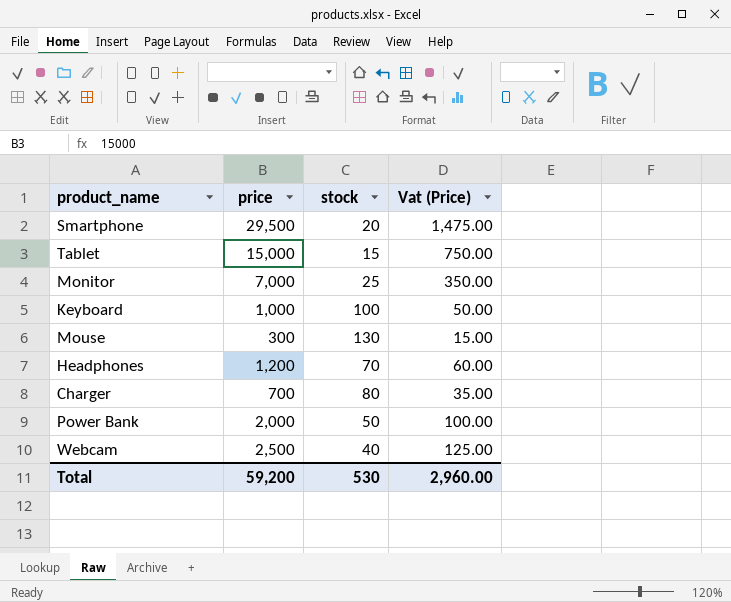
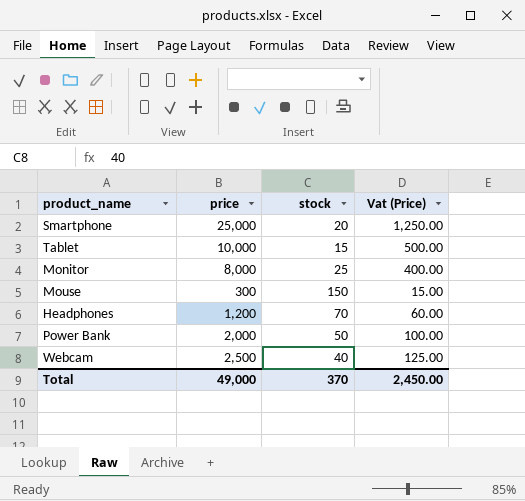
row Keyboard: 1,000 | 100 | 50.00 -> none
row Charger: 700 | 80 | 35.00 -> none
Smartphone | price: 29,500 -> 25,000
Smartphone | Vat (Price): 1,475.00 -> 1,250.00
Tablet | price: 15,000 -> 10,000
Tablet | Vat (Price): 750.00 -> 500.00
Monitor | price: 7,000 -> 8,000
Monitor | Vat (Price): 350.00 -> 400.00
Mouse | stock: 130 -> 150
Total | price: 59,200 -> 49,000
Total | stock: 530 -> 370
Total | Vat (Price): 2,960.00 -> 2,450.00

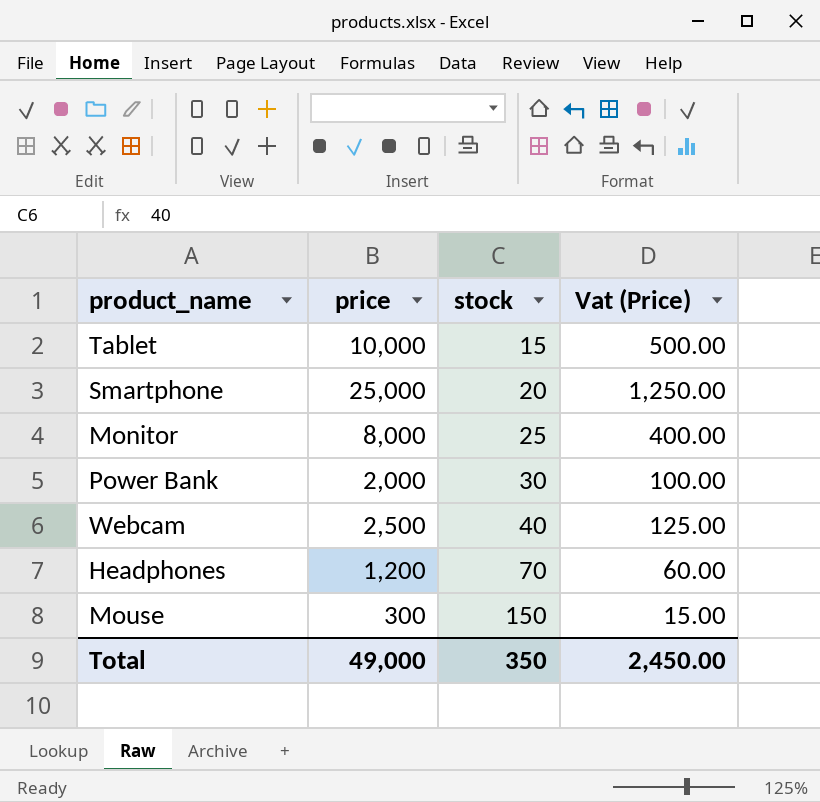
row order: none -> stock ascending
Power Bank | stock: 50 -> 30
Total | stock: 370 -> 350

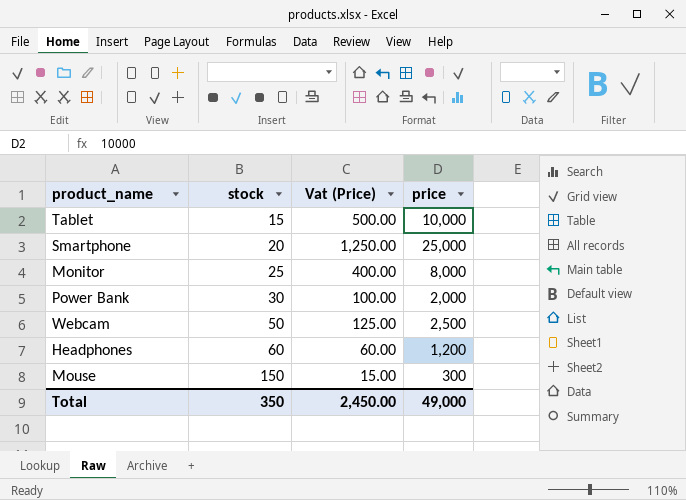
column price | position: 2 -> 4
Webcam | stock: 40 -> 50
Headphones | stock: 70 -> 60

